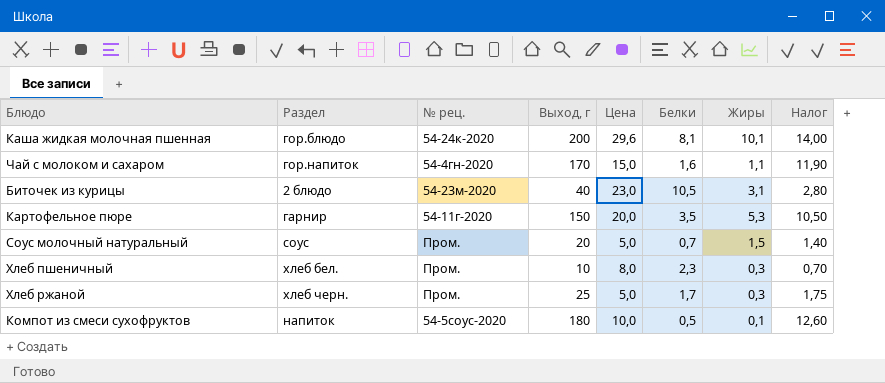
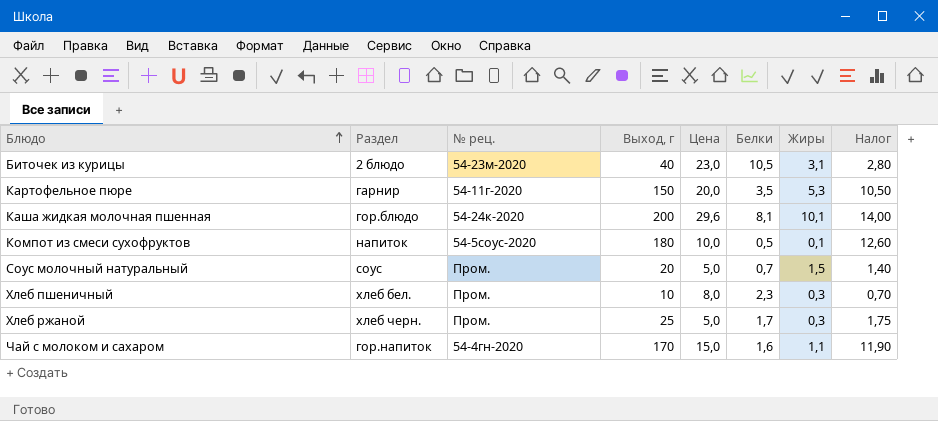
row order: none -> Блюдо ascending

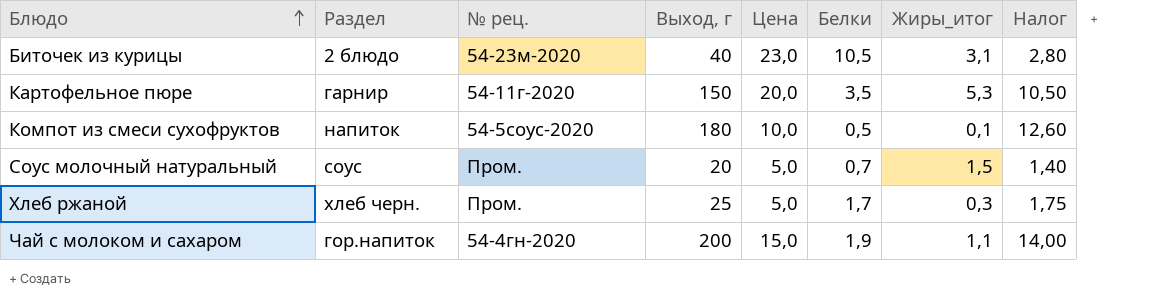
column name: Жиры -> Жиры_итог
row Каша жидкая молочная пшенная: гор.блюдо | 54-24к-2020 | 200 | 29,6 | 8,1 | 10,1 | 14,00 -> none
row Хлеб пшеничный: хлеб бел. | Пром. | 10 | 8,0 | 2,3 | 0,3 | 0,70 -> none
Чай с молоком и сахаром | Выход, г: 170 -> 200
Чай с молоком и сахаром | Белки: 1,6 -> 1,9
Чай с молоком и сахаром | Налог: 11,90 -> 14,00

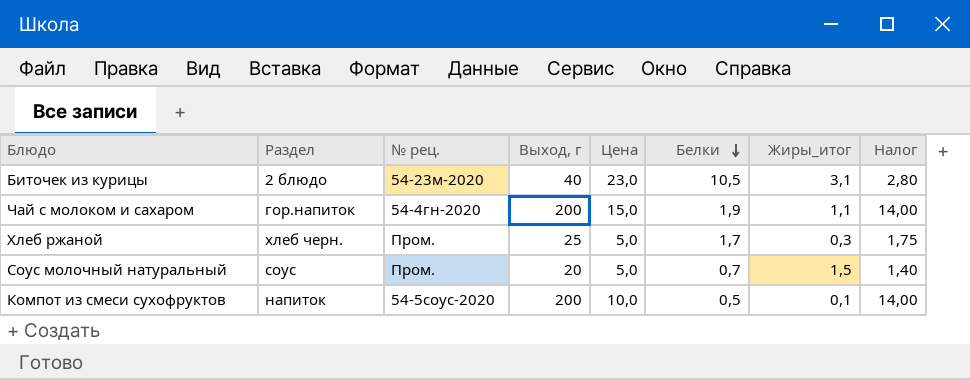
row order: Блюдо ascending -> Белки descending
row Картофельное пюре: гарнир | 54-11г-2020 | 150 | 20,0 | 3,5 | 5,3 | 10,50 -> none
Компот из смеси сухофруктов | Выход, г: 180 -> 200
Компот из смеси сухофруктов | Налог: 12,60 -> 14,00

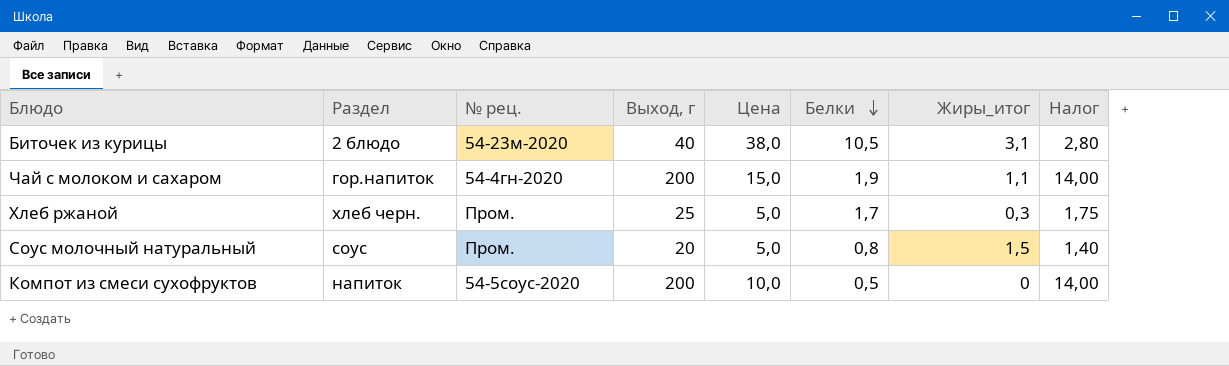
Биточек из курицы | Цена: 23,0 -> 38,0
Соус молочный натуральный | Белки: 0,7 -> 0,8
Компот из смеси сухофруктов | Жиры_итог: 0,1 -> 0

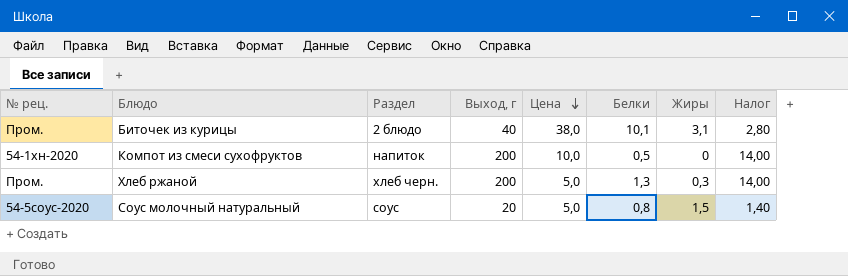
row order: Белки descending -> Цена descending
column № рец. | position: 3 -> 1
column name: Жиры_итог -> Жиры
row Чай с молоком и сахаром: гор.напиток | 54-4гн-2020 | 200 | 15,0 | 1,9 | 1,1 | 14,00 -> none
Биточек из курицы | № рец.: 54-23м-2020 -> Пром.
Биточек из курицы | Белки: 10,5 -> 10,1
Компот из смеси сухофруктов | № рец.: 54-5соус-2020 -> 54-1хн-2020
Хлеб ржаной | Выход, г: 25 -> 200
Хлеб ржаной | Белки: 1,7 -> 1,3
Хлеб ржаной | Налог: 1,75 -> 14,00
Соус молочный натуральный | № рец.: Пром. -> 54-5соус-2020

